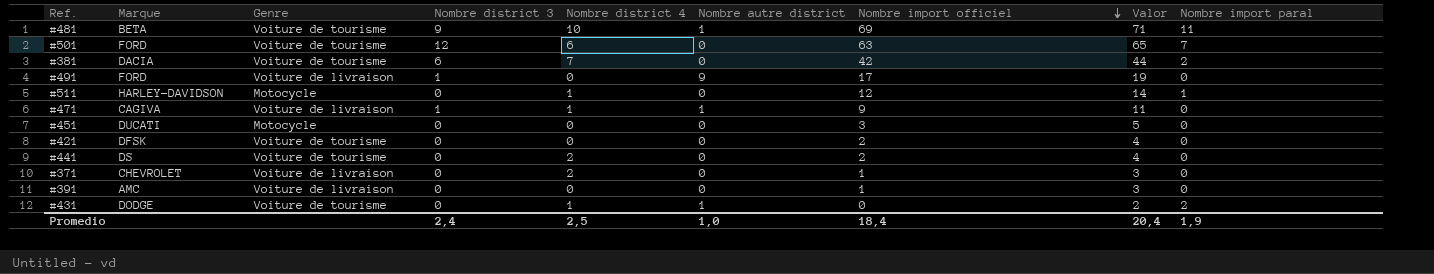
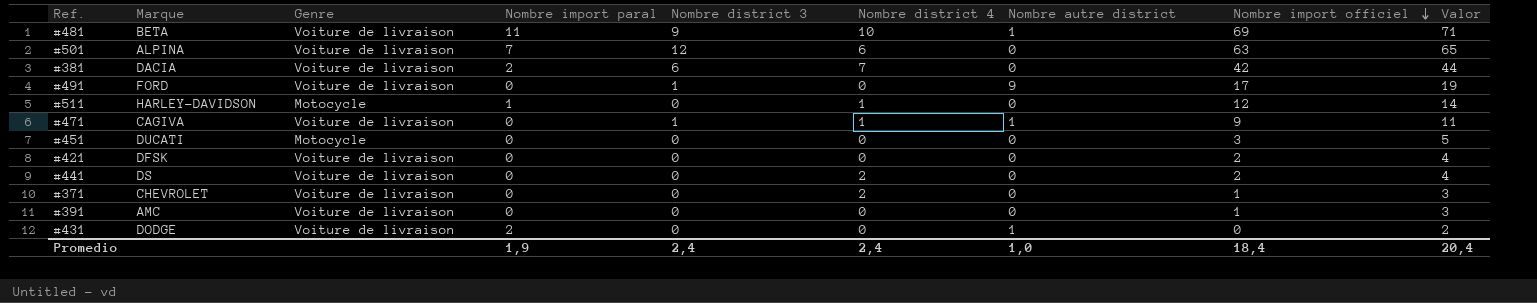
column Nombre import paral | position: 9 -> 4
#481 | Genre: Voiture de tourisme -> Voiture de livraison
#501 | Marque: FORD -> ALPINA
#501 | Genre: Voiture de tourisme -> Voiture de livraison
#381 | Genre: Voiture de tourisme -> Voiture de livraison
#421 | Genre: Voiture de tourisme -> Voiture de livraison
#441 | Genre: Voiture de tourisme -> Voiture de livraison
#431 | Genre: Voiture de tourisme -> Voiture de livraison
#431 | Nombre district 4: 1 -> 0
Promedio | Nombre district 4: 2,5 -> 2,4

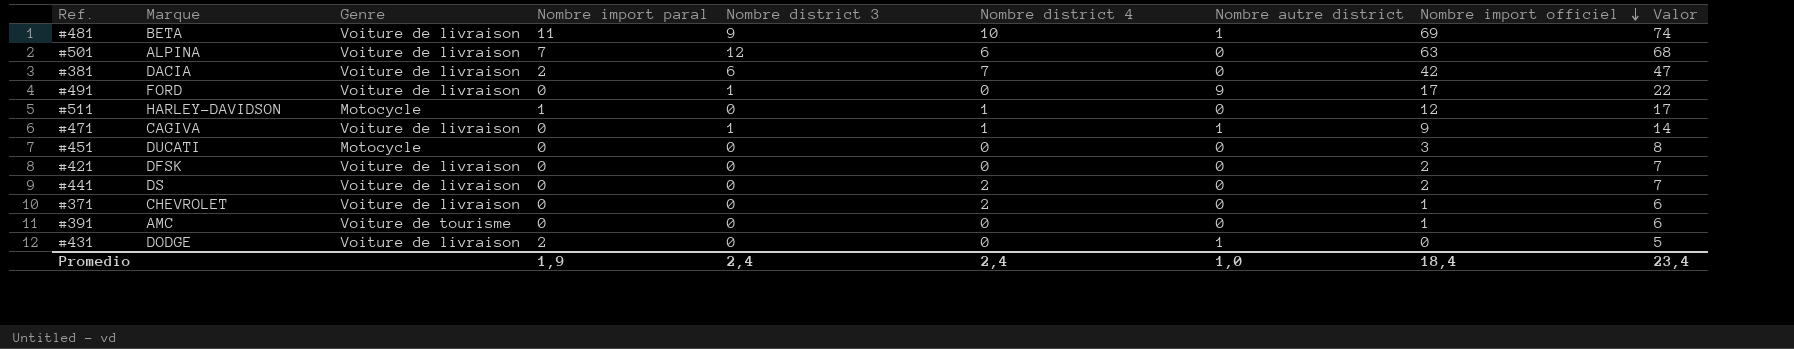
column Valor | formula: [Nombre import officiel] + 2 -> [Nombre import officiel] + 5
#391 | Genre: Voiture de livraison -> Voiture de tourisme
Promedio | Valor: 20,4 -> 23,4

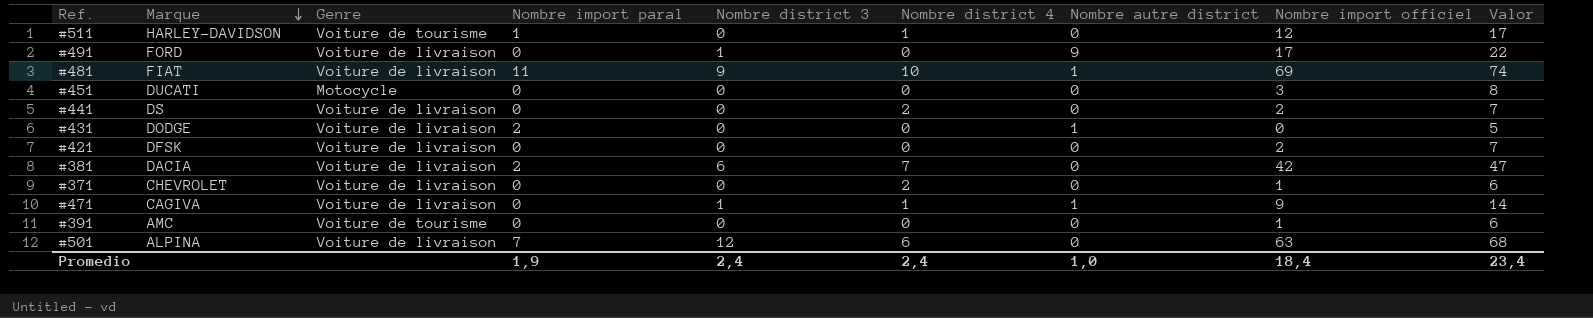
row order: Nombre import officiel descending -> Marque descending
#511 | Genre: Motocycle -> Voiture de tourisme
#481 | Marque: BETA -> FIAT

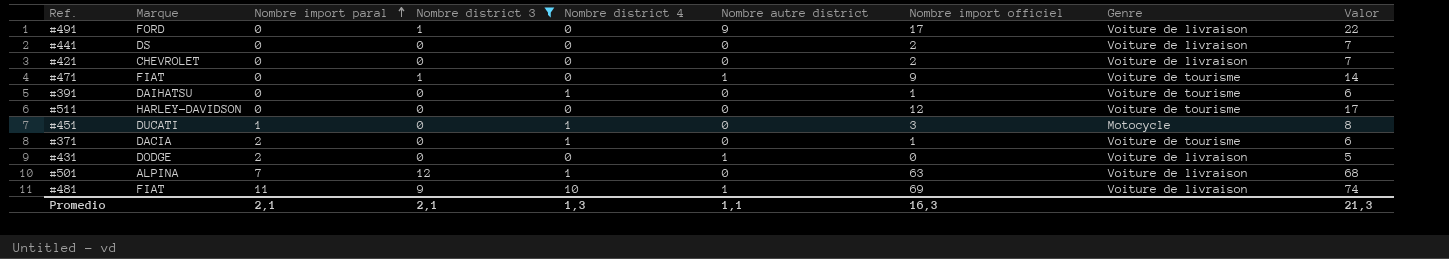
filter: none -> Nombre district 3 != 6
row order: Marque descending -> Nombre import paral ascending
column Genre | position: 3 -> 8
#441 | Nombre district 4: 2 -> 0
#421 | Marque: DFSK -> CHEVROLET
#471 | Marque: CAGIVA -> FIAT
#471 | Nombre district 4: 1 -> 0
#471 | Genre: Voiture de livraison -> Voiture de tourisme
#391 | Marque: AMC -> DAIHATSU
#391 | Nombre district 4: 0 -> 1
#511 | Nombre import paral: 1 -> 0
#511 | Nombre district 4: 1 -> 0
#451 | Nombre import paral: 0 -> 1
#451 | Nombre district 4: 0 -> 1
#371 | Marque: CHEVROLET -> DACIA
#371 | Nombre import paral: 0 -> 2
#371 | Nombre district 4: 2 -> 1
#371 | Genre: Voiture de livraison -> Voiture de tourisme
#501 | Nombre district 4: 6 -> 1
Promedio | Nombre import paral: 1,9 -> 2,1
Promedio | Nombre district 3: 2,4 -> 2,1
Promedio | Nombre district 4: 2,4 -> 1,3
Promedio | Nombre autre district: 1,0 -> 1,1
Promedio | Nombre import officiel: 18,4 -> 16,3
Promedio | Valor: 23,4 -> 21,3

